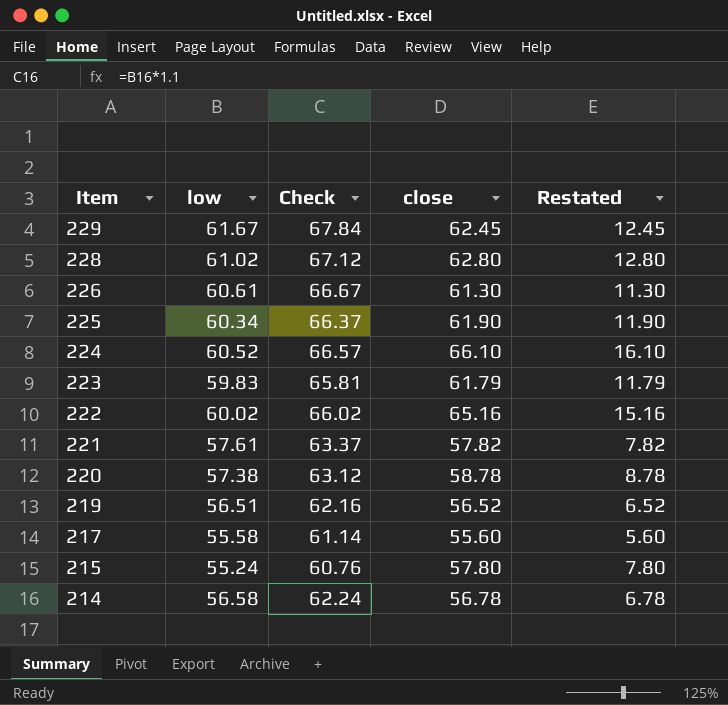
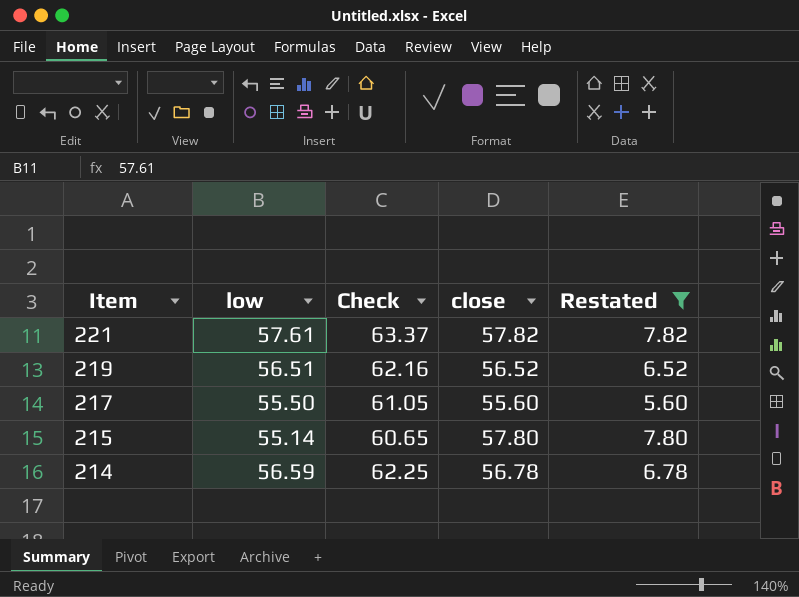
filter: none -> Restated <= 7.82
217 | low: 55.58 -> 55.50
217 | Check: 61.14 -> 61.05
215 | low: 55.24 -> 55.14
215 | Check: 60.76 -> 60.65
214 | low: 56.58 -> 56.59
214 | Check: 62.24 -> 62.25

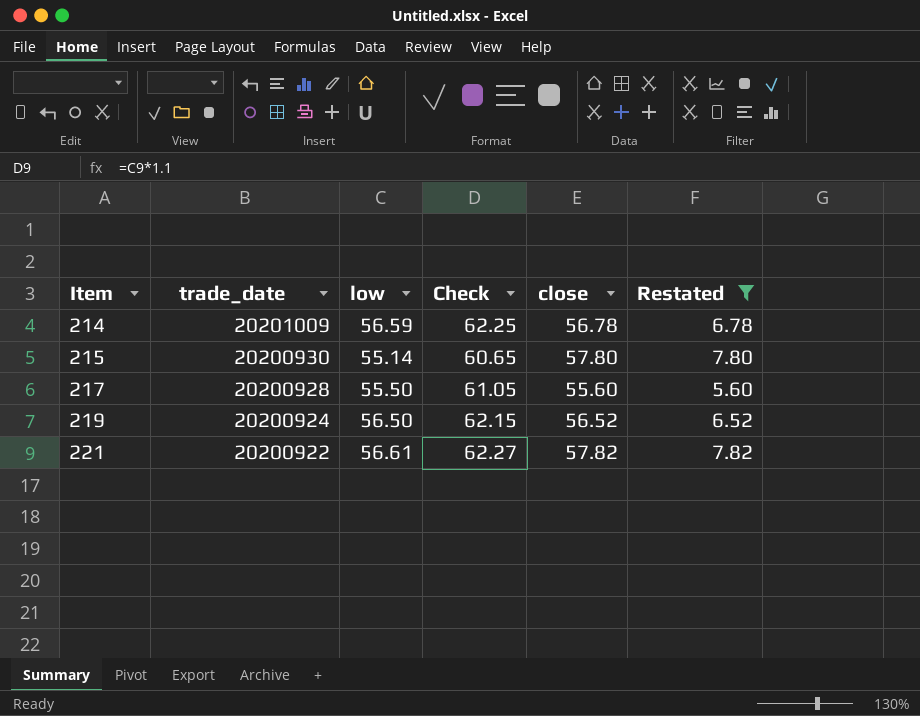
row order: Item descending -> Item ascending
column trade_date | position: none -> 2
219 | low: 56.51 -> 56.50
219 | Check: 62.16 -> 62.15
221 | low: 57.61 -> 56.61
221 | Check: 63.37 -> 62.27

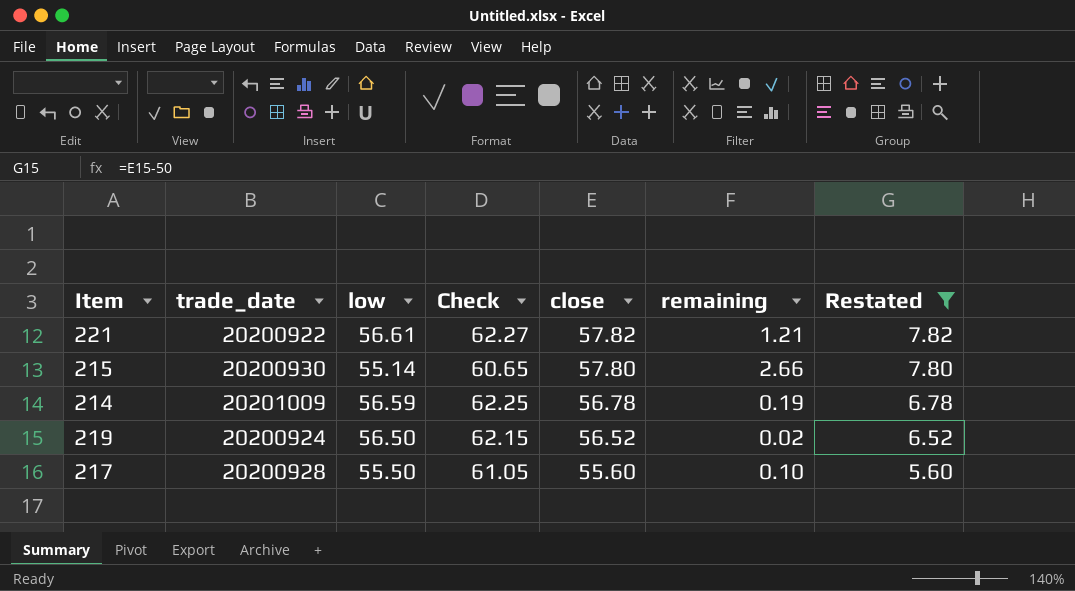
row order: Item ascending -> close descending
column remaining | formula: none -> [close] - [low]

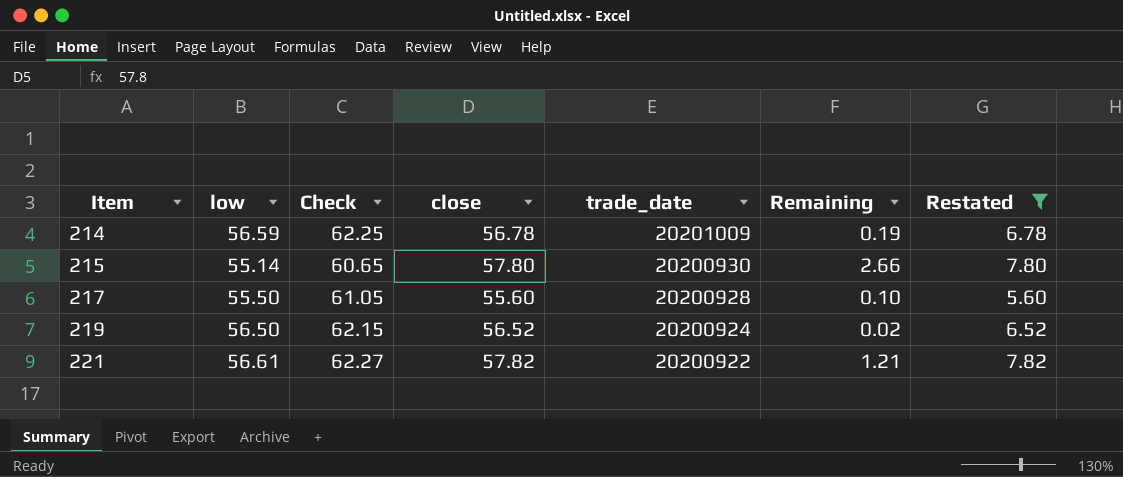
row order: close descending -> Item ascending
column trade_date | position: 2 -> 5
column name: remaining -> Remaining

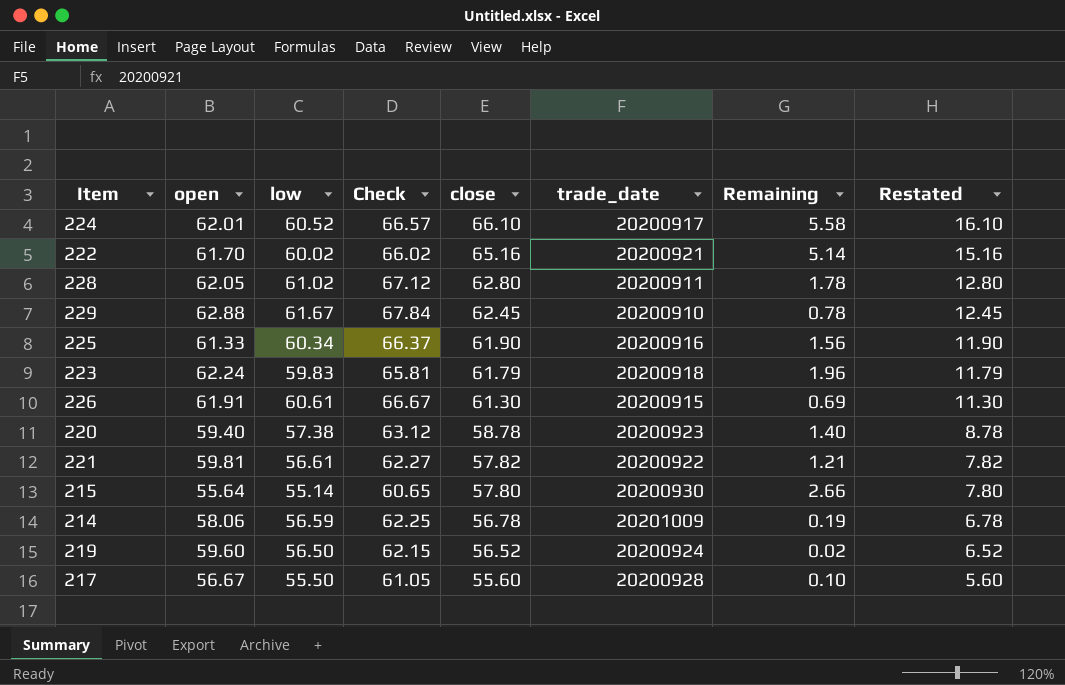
filter: Restated <= 7.82 -> none
row order: Item ascending -> close descending
column open | position: none -> 2

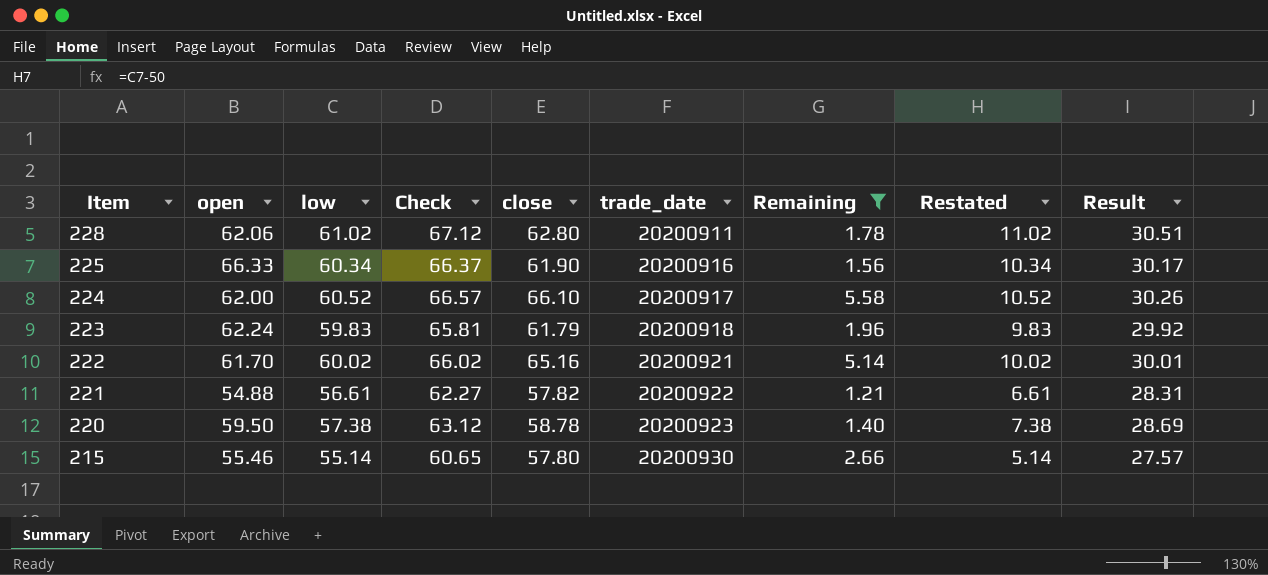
filter: none -> Remaining >= 1.21
row order: close descending -> Item descending
column Restated | formula: [close] - 50 -> [low] - 50
column Result | formula: none -> [low] * 0.5
228 | open: 62.05 -> 62.06
225 | open: 61.33 -> 66.33
224 | open: 62.01 -> 62.00
221 | open: 59.81 -> 54.88
220 | open: 59.40 -> 59.50
215 | open: 55.64 -> 55.46

